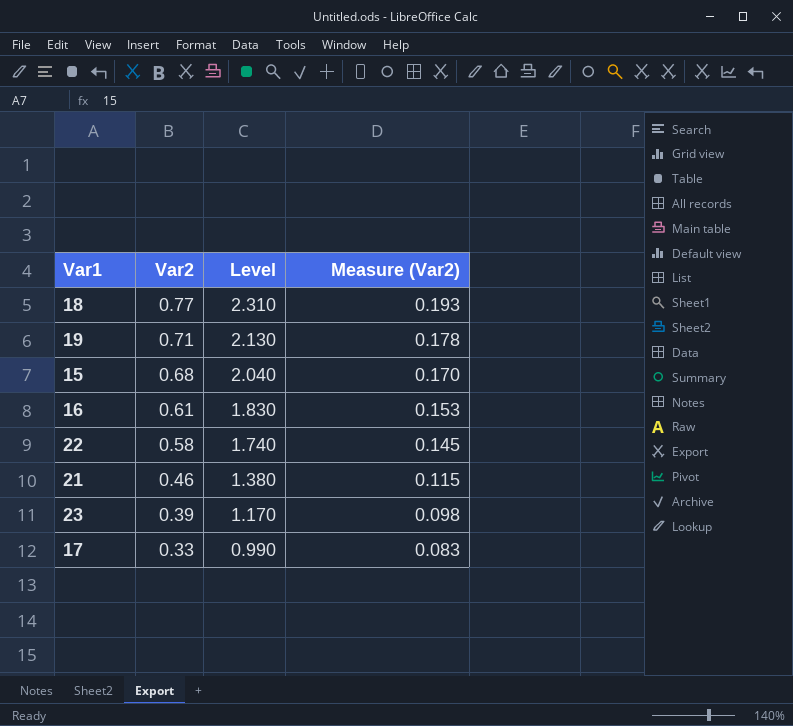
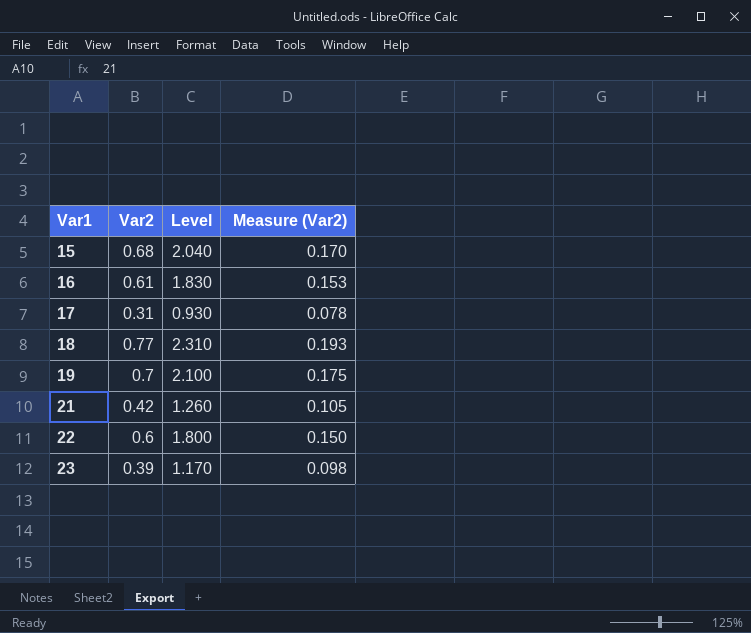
row order: Var2 descending -> Var1 ascending
17 | Var2: 0.33 -> 0.31
17 | Level: 0.990 -> 0.930
17 | Measure (Var2): 0.083 -> 0.078
19 | Var2: 0.71 -> 0.7
19 | Level: 2.130 -> 2.100
19 | Measure (Var2): 0.178 -> 0.175
21 | Var2: 0.46 -> 0.42
21 | Level: 1.380 -> 1.260
21 | Measure (Var2): 0.115 -> 0.105
22 | Var2: 0.58 -> 0.6
22 | Level: 1.740 -> 1.800
22 | Measure (Var2): 0.145 -> 0.150

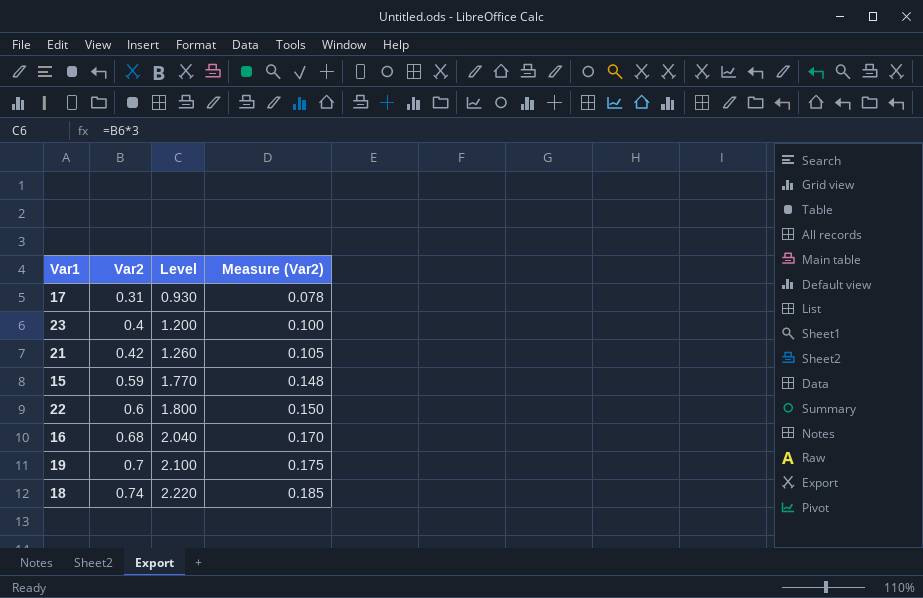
row order: Var1 ascending -> Var2 ascending
23 | Var2: 0.39 -> 0.4
23 | Level: 1.170 -> 1.200
23 | Measure (Var2): 0.098 -> 0.100
15 | Var2: 0.68 -> 0.59
15 | Level: 2.040 -> 1.770
15 | Measure (Var2): 0.170 -> 0.148
16 | Var2: 0.61 -> 0.68
16 | Level: 1.830 -> 2.040
16 | Measure (Var2): 0.153 -> 0.170
18 | Var2: 0.77 -> 0.74
18 | Level: 2.310 -> 2.220
18 | Measure (Var2): 0.193 -> 0.185

